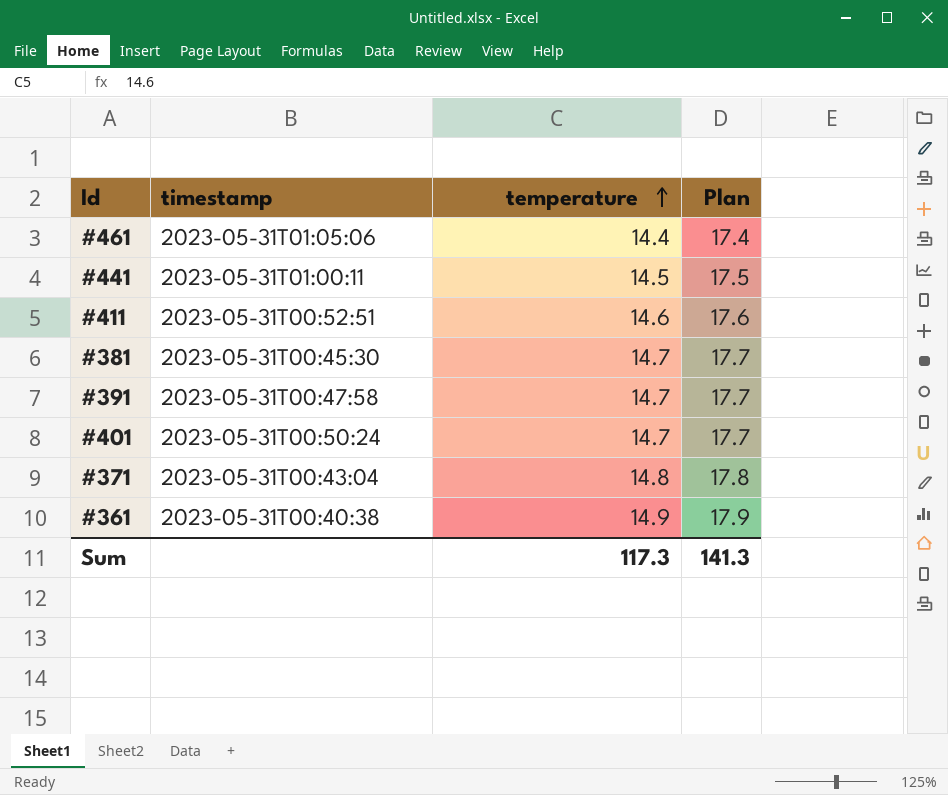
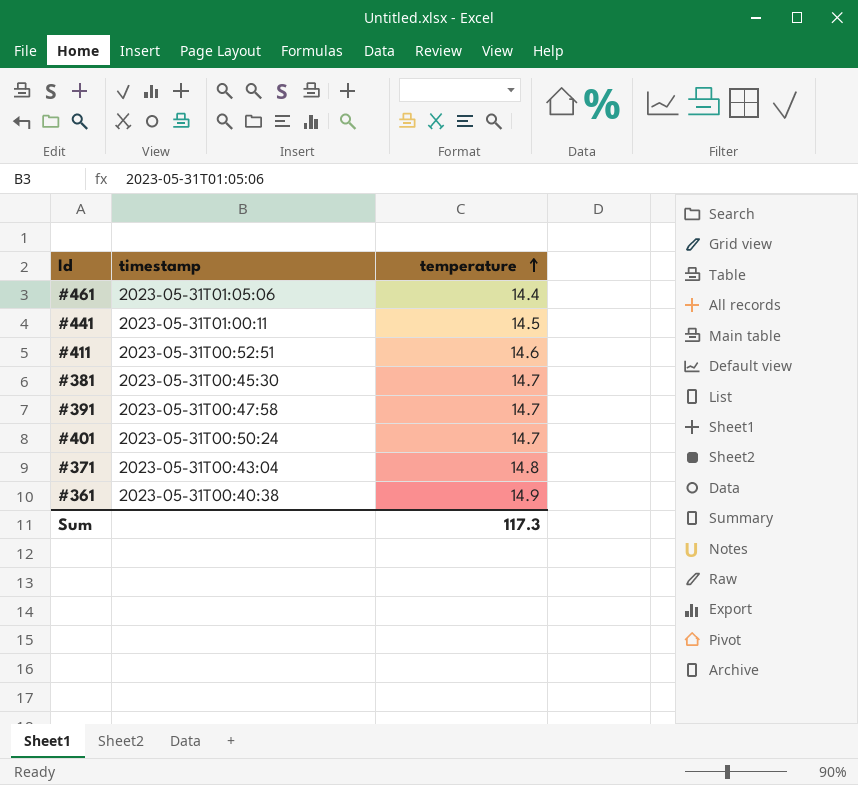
column Plan | formula: [temperature] + 3 -> none

